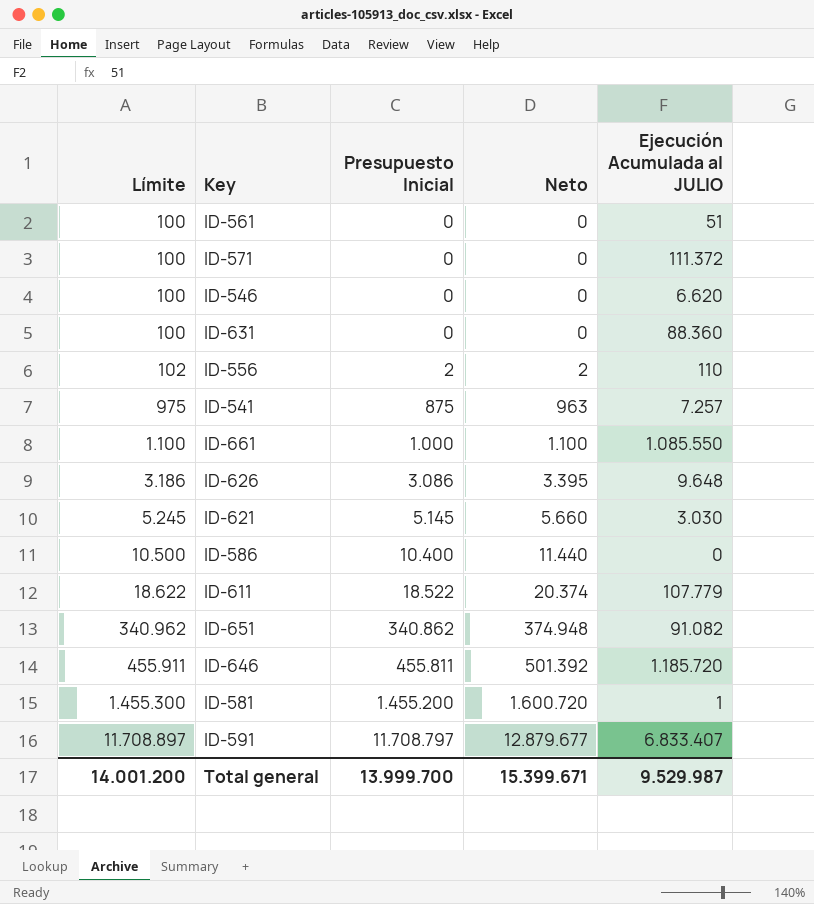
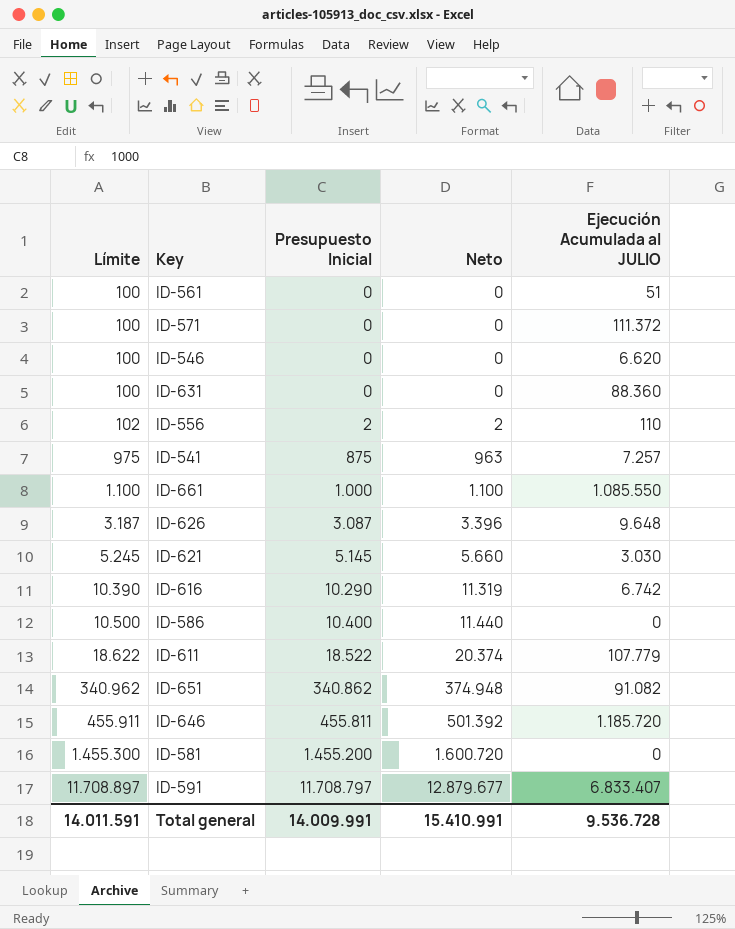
ID-626 | Límite: 3.186 -> 3.187
ID-626 | Presupuesto Inicial: 3.086 -> 3.087
ID-626 | Neto: 3.395 -> 3.396
row ID-616: none -> 10.390 | 10.290 | 11.319 | 6.742
ID-581 | Ejecución Acumulada al JULIO: 1 -> 0
Total general | Límite: 14.001.200 -> 14.011.591
Total general | Presupuesto Inicial: 13.999.700 -> 14.009.991
Total general | Neto: 15.399.671 -> 15.410.991
Total general | Ejecución Acumulada al JULIO: 9.529.987 -> 9.536.728

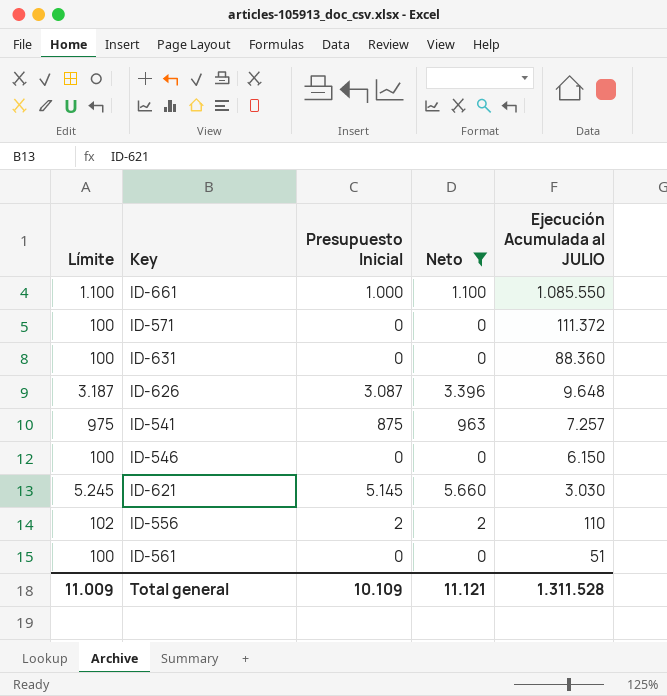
filter: none -> Neto <= 5.660
row order: Límite ascending -> Ejecución Acumulada al JULIO descending
ID-546 | Ejecución Acumulada al JULIO: 6.620 -> 6.150
Total general | Límite: 14.011.591 -> 11.009
Total general | Presupuesto Inicial: 14.009.991 -> 10.109
Total general | Neto: 15.410.991 -> 11.121
Total general | Ejecución Acumulada al JULIO: 9.536.728 -> 1.311.528

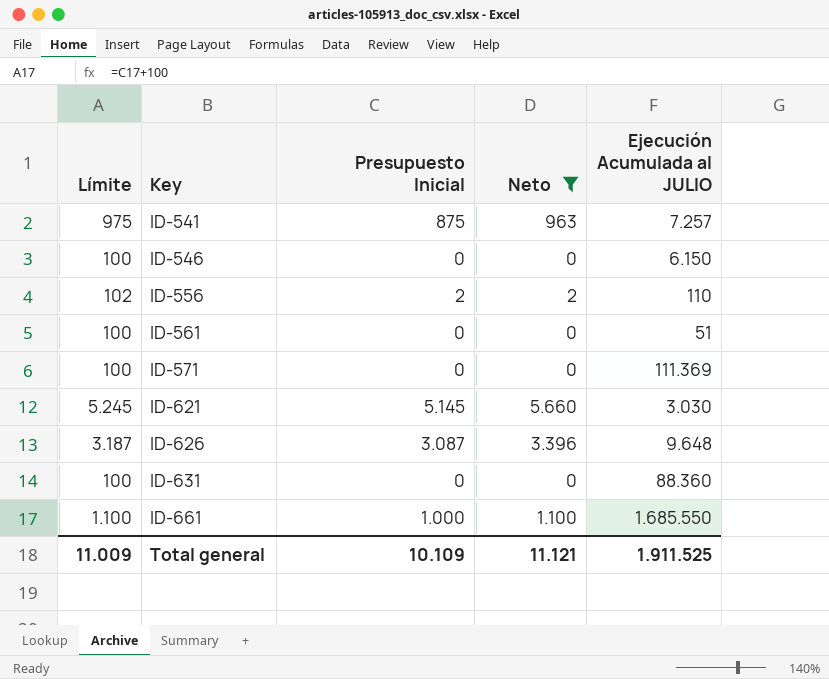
row order: Ejecución Acumulada al JULIO descending -> Key ascending
ID-571 | Ejecución Acumulada al JULIO: 111.372 -> 111.369
ID-661 | Ejecución Acumulada al JULIO: 1.085.550 -> 1.685.550
Total general | Ejecución Acumulada al JULIO: 1.311.528 -> 1.911.525

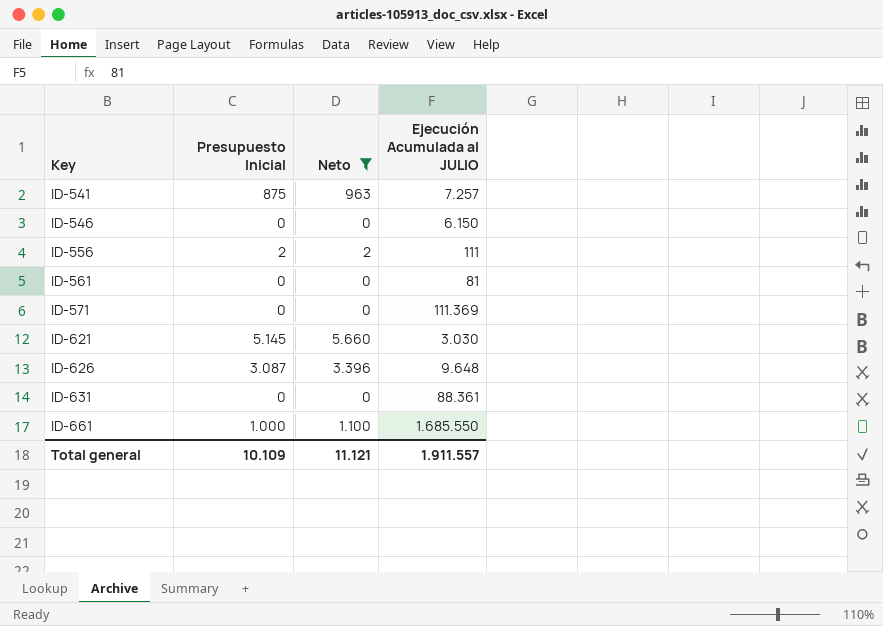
column Límite | formula: [Presupuesto Inicial] + 100 -> none
ID-556 | Ejecución Acumulada al JULIO: 110 -> 111
ID-561 | Ejecución Acumulada al JULIO: 51 -> 81
ID-631 | Ejecución Acumulada al JULIO: 88.360 -> 88.361
Total general | Ejecución Acumulada al JULIO: 1.911.525 -> 1.911.557

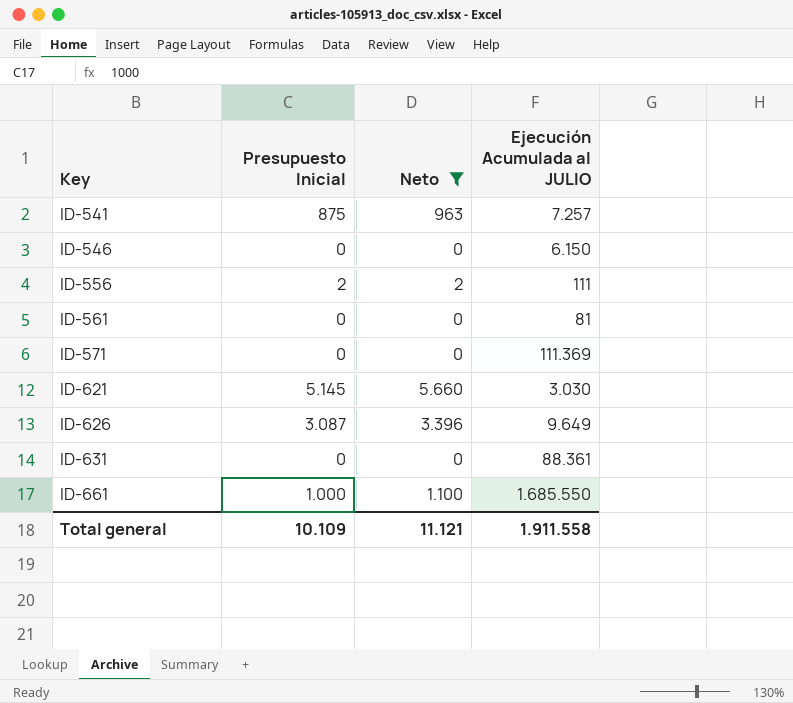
ID-626 | Ejecución Acumulada al JULIO: 9.648 -> 9.649
Total general | Ejecución Acumulada al JULIO: 1.911.557 -> 1.911.558

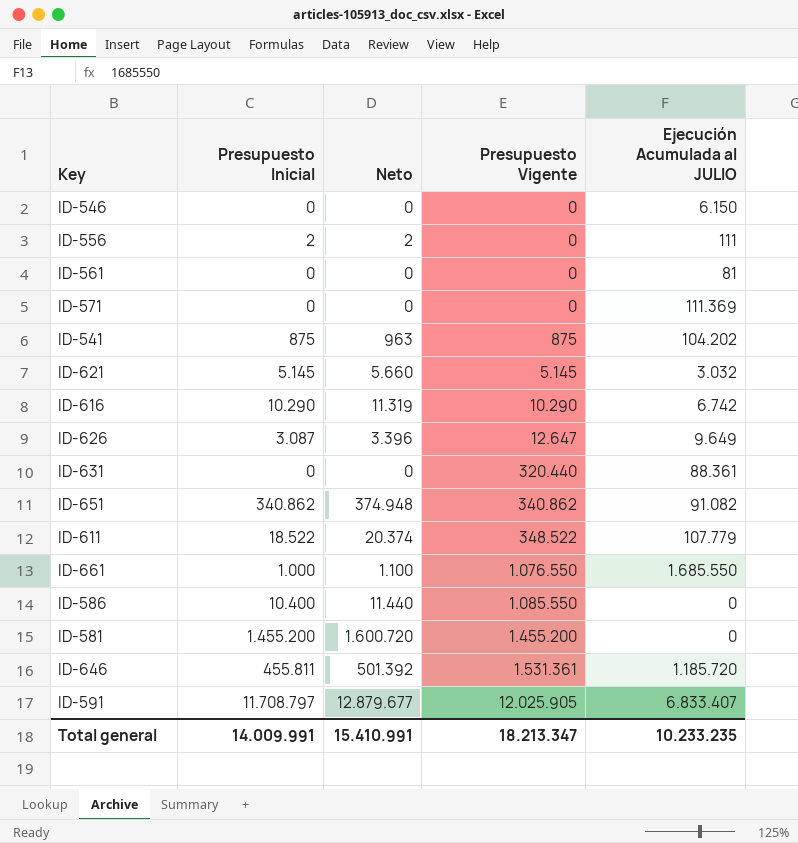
filter: Neto <= 5.660 -> none
row order: Key ascending -> Presupuesto Vigente ascending
column Presupuesto Vigente | position: none -> 4
ID-541 | Ejecución Acumulada al JULIO: 7.257 -> 104.202
ID-621 | Ejecución Acumulada al JULIO: 3.030 -> 3.032
Total general | Presupuesto Inicial: 10.109 -> 14.009.991
Total general | Neto: 11.121 -> 15.410.991
Total general | Ejecución Acumulada al JULIO: 1.911.558 -> 10.233.235

